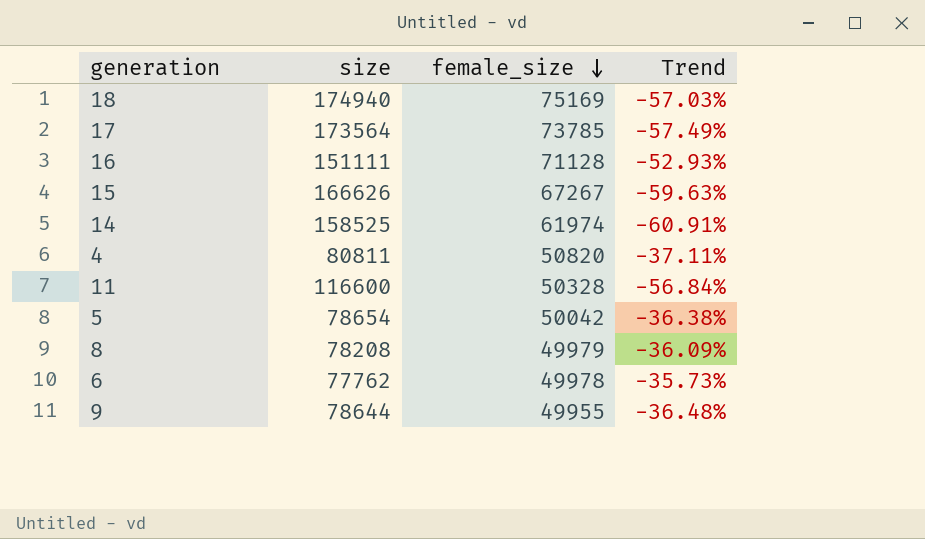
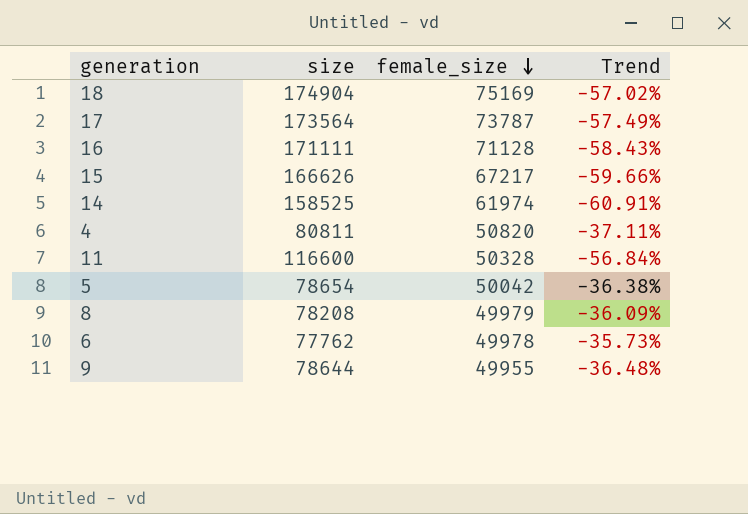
18 | size: 174940 -> 174904
18 | Trend: -57.03% -> -57.02%
17 | female_size: 73785 -> 73787
16 | size: 151111 -> 171111
16 | Trend: -52.93% -> -58.43%
15 | female_size: 67267 -> 67217
15 | Trend: -59.63% -> -59.66%

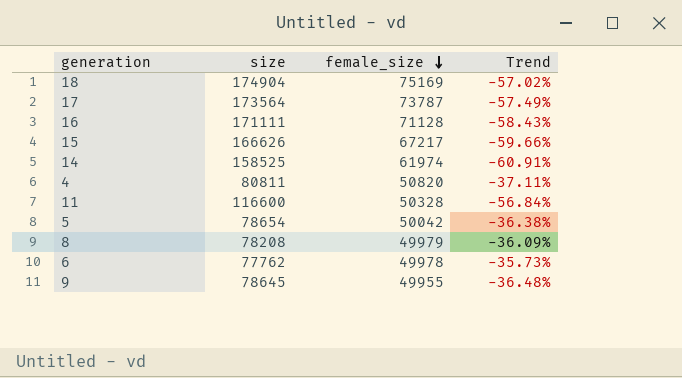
9 | size: 78644 -> 78645

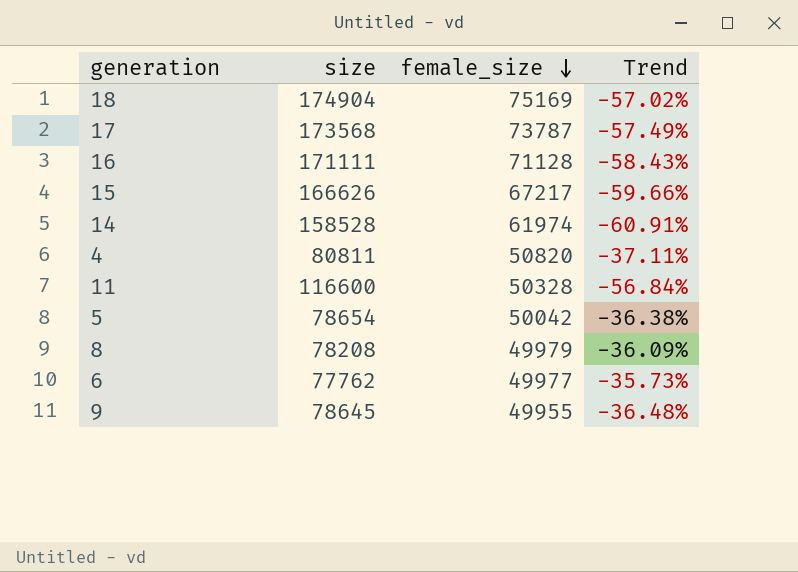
17 | size: 173564 -> 173568
14 | size: 158525 -> 158528
6 | female_size: 49978 -> 49977

